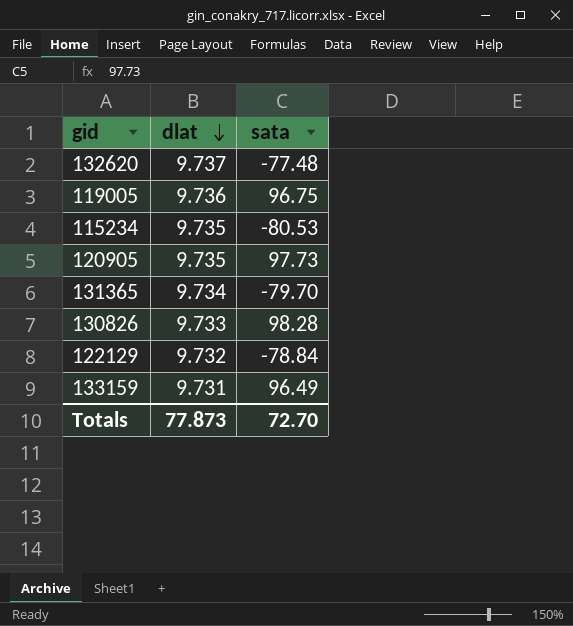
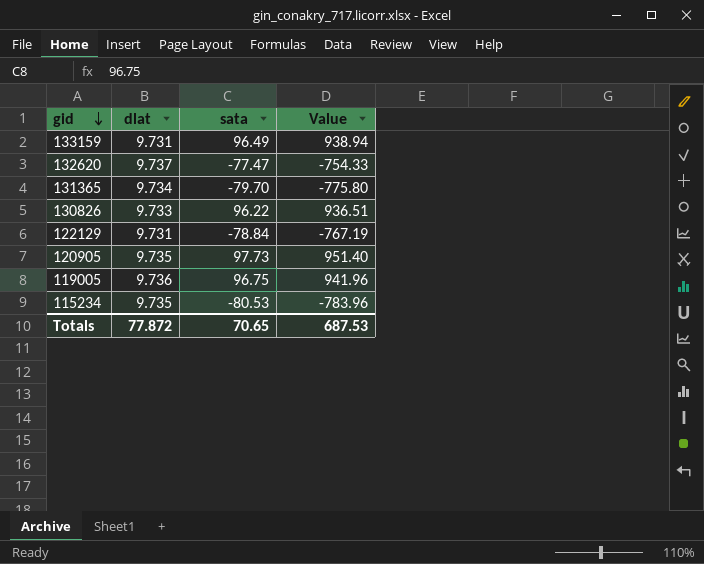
row order: dlat descending -> gid descending
column Value | formula: none -> [dlat] * [sata]
132620 | sata: -77.48 -> -77.47
130826 | sata: 98.28 -> 96.22
122129 | dlat: 9.732 -> 9.731
Totals | dlat: 77.873 -> 77.872
Totals | sata: 72.70 -> 70.65

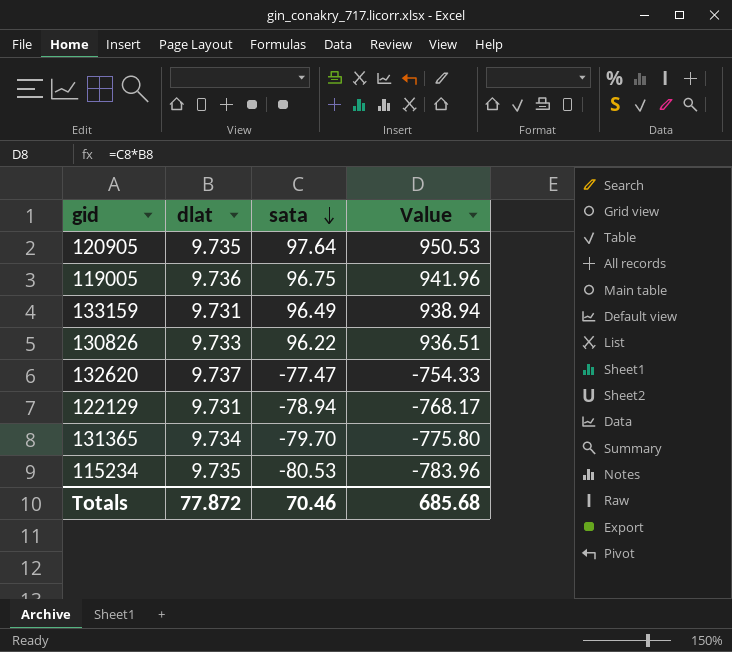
row order: gid descending -> sata descending
120905 | sata: 97.73 -> 97.64
120905 | Value: 951.40 -> 950.53
122129 | sata: -78.84 -> -78.94
122129 | Value: -767.19 -> -768.17
Totals | sata: 70.65 -> 70.46
Totals | Value: 687.53 -> 685.68

